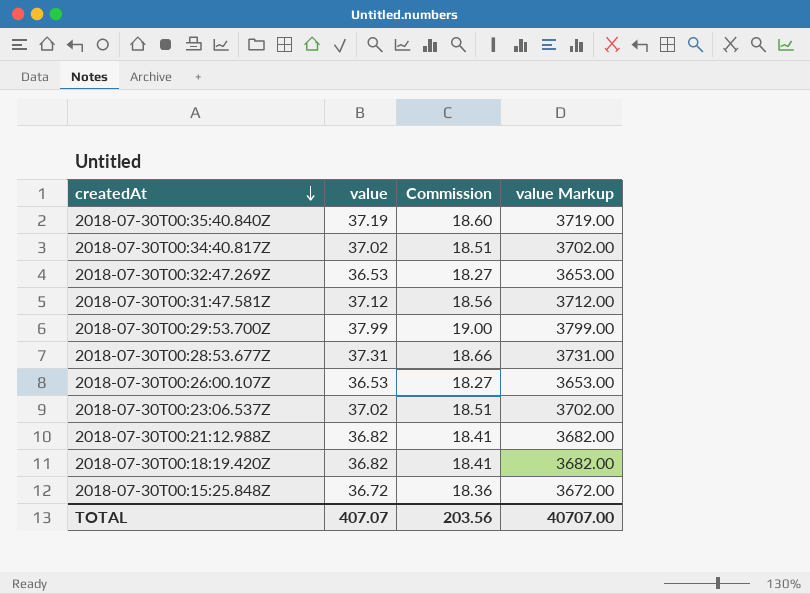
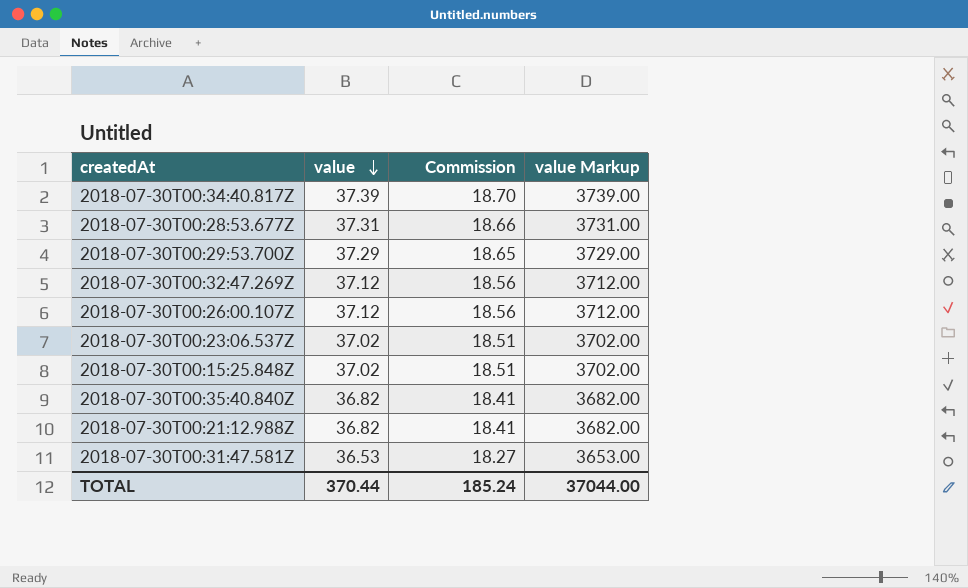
row order: createdAt descending -> value descending
row 2018-07-30T00:18:19.420Z: 36.82 | 18.41 | 3682.00 -> none
2018-07-30T00:34:40.817Z | value: 37.02 -> 37.39
2018-07-30T00:34:40.817Z | Commission: 18.51 -> 18.70
2018-07-30T00:34:40.817Z | value Markup: 3702.00 -> 3739.00
2018-07-30T00:29:53.700Z | value: 37.99 -> 37.29
2018-07-30T00:29:53.700Z | Commission: 19.00 -> 18.65
2018-07-30T00:29:53.700Z | value Markup: 3799.00 -> 3729.00
2018-07-30T00:32:47.269Z | value: 36.53 -> 37.12
2018-07-30T00:32:47.269Z | Commission: 18.27 -> 18.56
2018-07-30T00:32:47.269Z | value Markup: 3653.00 -> 3712.00
2018-07-30T00:26:00.107Z | value: 36.53 -> 37.12
2018-07-30T00:26:00.107Z | Commission: 18.27 -> 18.56
2018-07-30T00:26:00.107Z | value Markup: 3653.00 -> 3712.00
2018-07-30T00:15:25.848Z | value: 36.72 -> 37.02
2018-07-30T00:15:25.848Z | Commission: 18.36 -> 18.51
2018-07-30T00:15:25.848Z | value Markup: 3672.00 -> 3702.00
2018-07-30T00:35:40.840Z | value: 37.19 -> 36.82
2018-07-30T00:35:40.840Z | Commission: 18.60 -> 18.41
2018-07-30T00:35:40.840Z | value Markup: 3719.00 -> 3682.00
2018-07-30T00:31:47.581Z | value: 37.12 -> 36.53
2018-07-30T00:31:47.581Z | Commission: 18.56 -> 18.27
2018-07-30T00:31:47.581Z | value Markup: 3712.00 -> 3653.00
TOTAL | value: 407.07 -> 370.44
TOTAL | Commission: 203.56 -> 185.24
TOTAL | value Markup: 40707.00 -> 37044.00

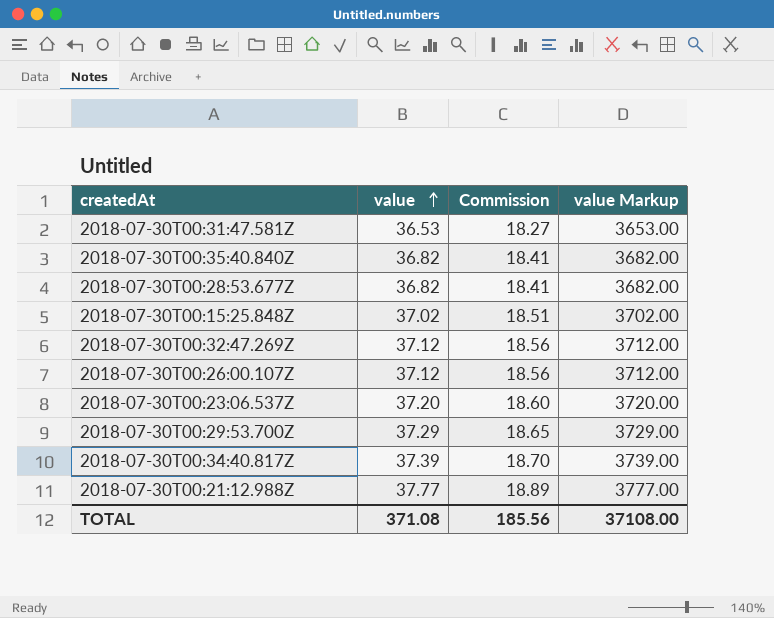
row order: value descending -> value ascending
2018-07-30T00:28:53.677Z | value: 37.31 -> 36.82
2018-07-30T00:28:53.677Z | Commission: 18.66 -> 18.41
2018-07-30T00:28:53.677Z | value Markup: 3731.00 -> 3682.00
2018-07-30T00:23:06.537Z | value: 37.02 -> 37.20
2018-07-30T00:23:06.537Z | Commission: 18.51 -> 18.60
2018-07-30T00:23:06.537Z | value Markup: 3702.00 -> 3720.00
2018-07-30T00:21:12.988Z | value: 36.82 -> 37.77
2018-07-30T00:21:12.988Z | Commission: 18.41 -> 18.89
2018-07-30T00:21:12.988Z | value Markup: 3682.00 -> 3777.00
TOTAL | value: 370.44 -> 371.08
TOTAL | Commission: 185.24 -> 185.56
TOTAL | value Markup: 37044.00 -> 37108.00

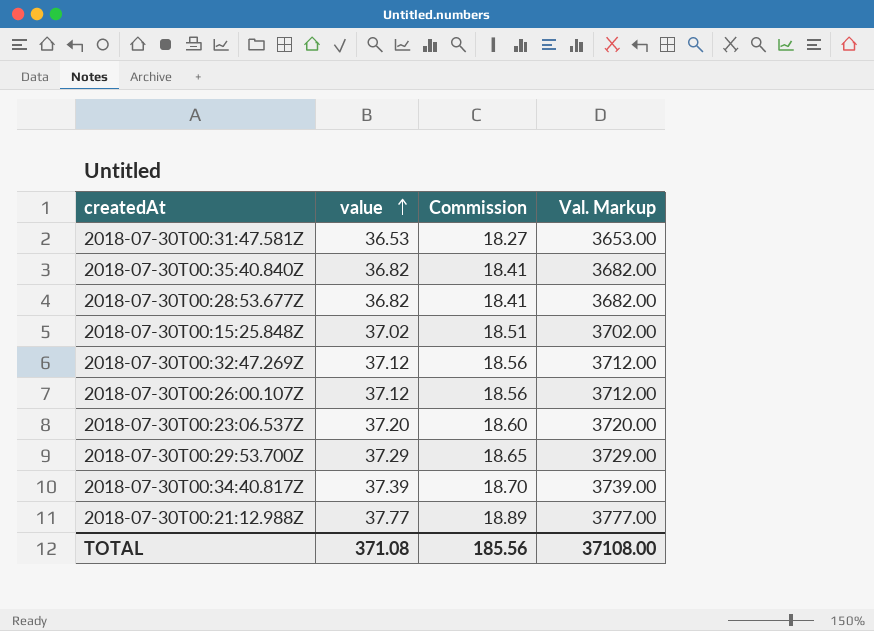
column name: value Markup -> Val. Markup

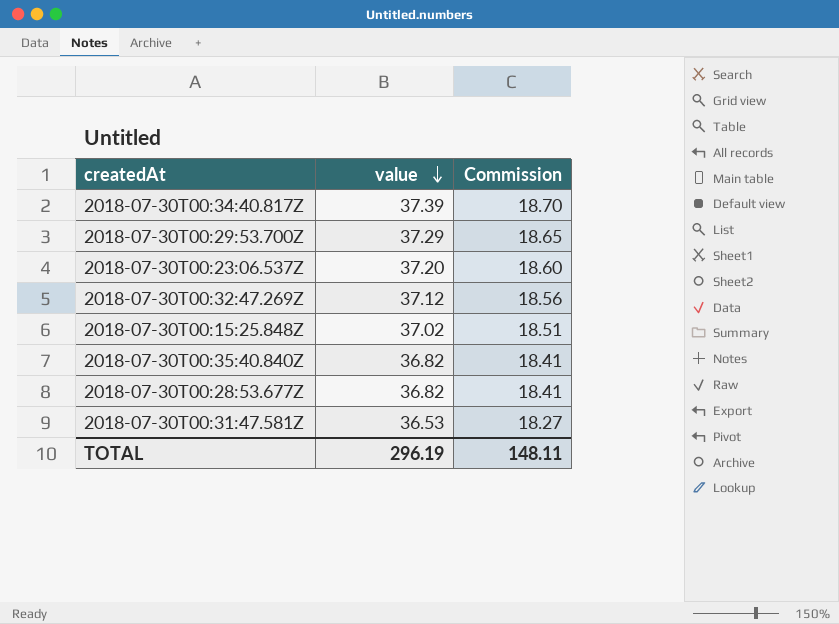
row order: value ascending -> value descending
column Val. Markup | formula: [value] * 100 -> none
row 2018-07-30T00:26:00.107Z: 37.12 | 18.56 | 3712.00 -> none
row 2018-07-30T00:21:12.988Z: 37.77 | 18.89 | 3777.00 -> none
TOTAL | value: 371.08 -> 296.19
TOTAL | Commission: 185.56 -> 148.11

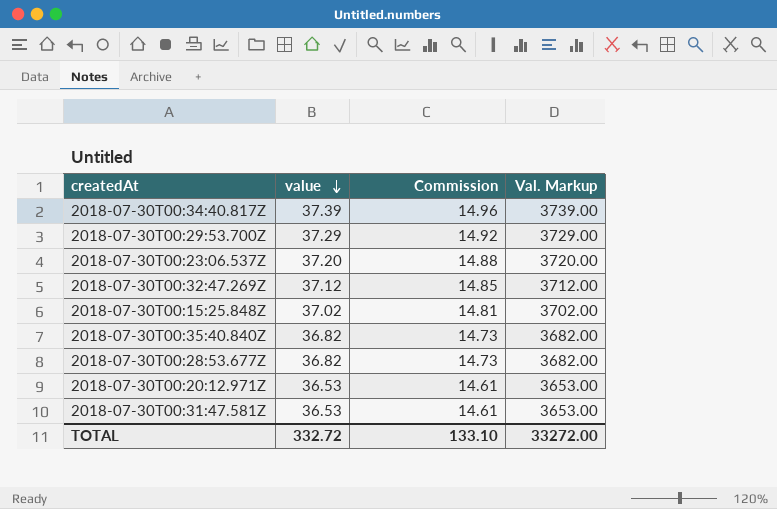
column Commission | formula: [value] * 0.5 -> [value] * 0.4
column Val. Markup | formula: none -> [value] * 100
row 2018-07-30T00:20:12.971Z: none -> 36.53 | 14.61 | 3653.00
TOTAL | value: 296.19 -> 332.72
TOTAL | Commission: 148.11 -> 133.10

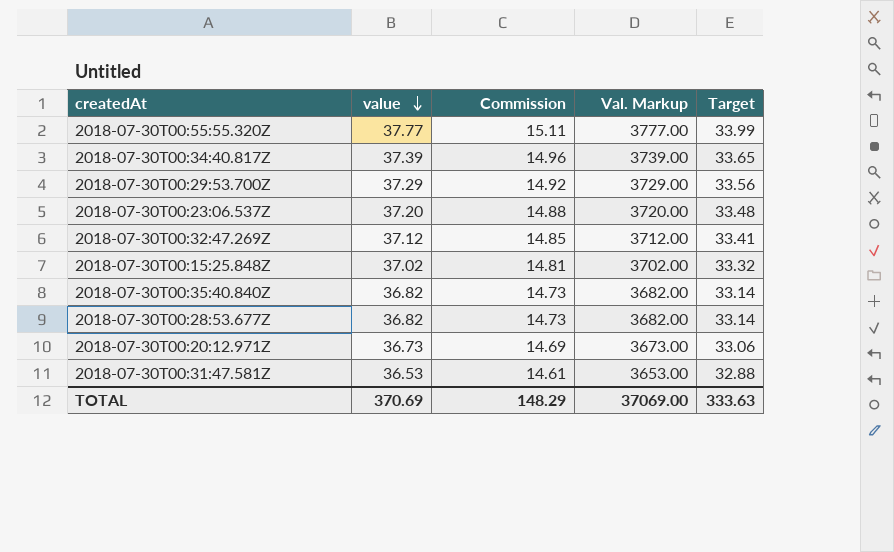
column Target | formula: none -> [value] * 0.9
row 2018-07-30T00:55:55.320Z: none -> 37.77 | 15.11 | 3777.00 | 33.99
2018-07-30T00:20:12.971Z | value: 36.53 -> 36.73
2018-07-30T00:20:12.971Z | Commission: 14.61 -> 14.69
2018-07-30T00:20:12.971Z | Val. Markup: 3653.00 -> 3673.00
TOTAL | value: 332.72 -> 370.69
TOTAL | Commission: 133.10 -> 148.29
TOTAL | Val. Markup: 33272.00 -> 37069.00

